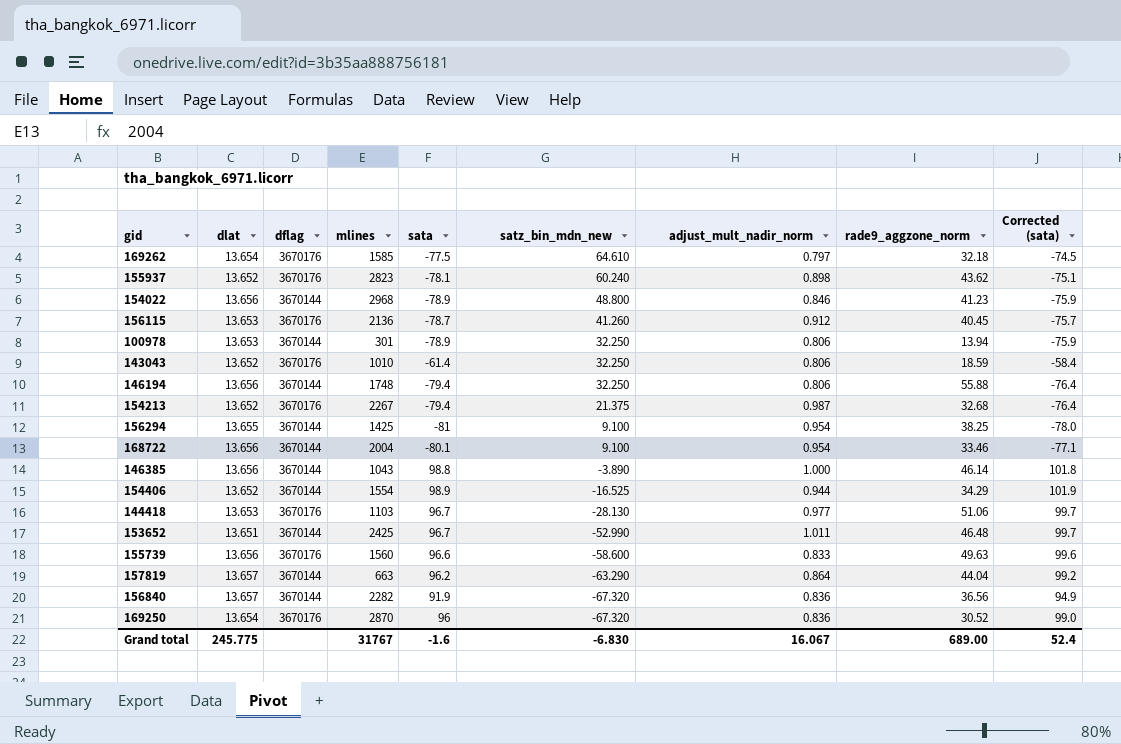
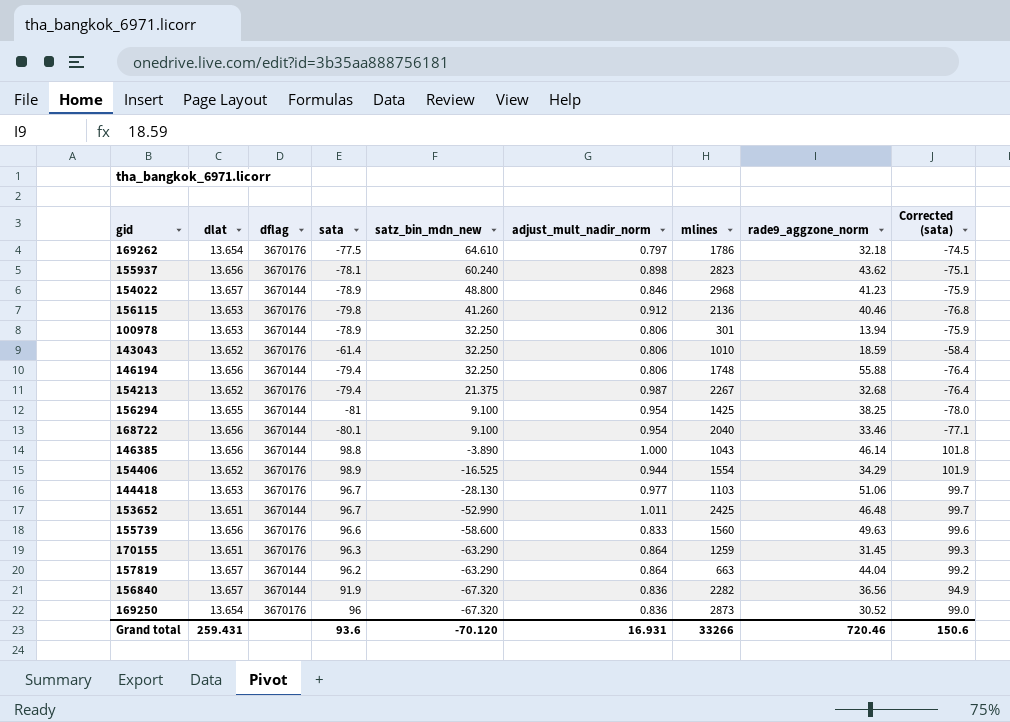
column mlines | position: 4 -> 7
169262 | mlines: 1585 -> 1786
155937 | dlat: 13.652 -> 13.656
154022 | dlat: 13.656 -> 13.657
156115 | sata: -78.7 -> -79.8
156115 | rade9_aggzone_norm: 40.45 -> 40.46
156115 | Corrected (sata): -75.7 -> -76.8
168722 | mlines: 2004 -> 2040
154406 | dflag: 3670144 -> 3670176
row 170155: none -> 13.651 | 3670176 | 96.3 | -63.290 | 0.864 | 1259 | 31.45 | 99.3
169250 | mlines: 2870 -> 2873
Grand total | dlat: 245.775 -> 259.431
Grand total | sata: -1.6 -> 93.6
Grand total | satz_bin_mdn_new: -6.830 -> -70.120
Grand total | adjust_mult_nadir_norm: 16.067 -> 16.931
Grand total | mlines: 31767 -> 33266
Grand total | rade9_aggzone_norm: 689.00 -> 720.46
Grand total | Corrected (sata): 52.4 -> 150.6

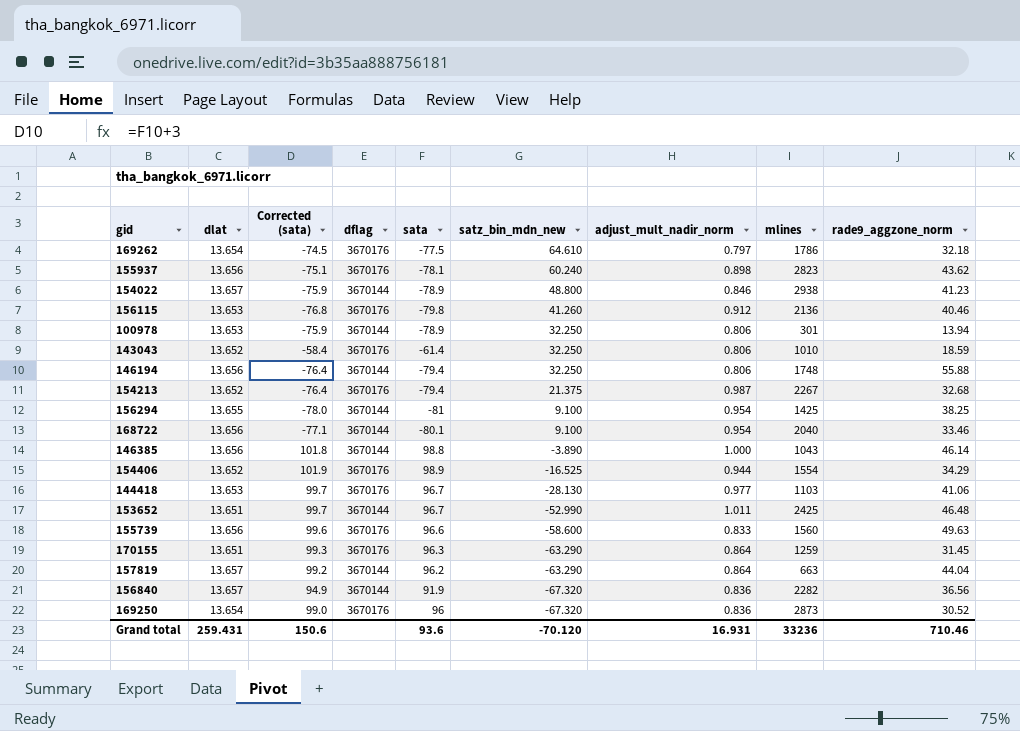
column Corrected (sata) | position: 9 -> 3
154022 | mlines: 2968 -> 2938
144418 | rade9_aggzone_norm: 51.06 -> 41.06
Grand total | mlines: 33266 -> 33236
Grand total | rade9_aggzone_norm: 720.46 -> 710.46

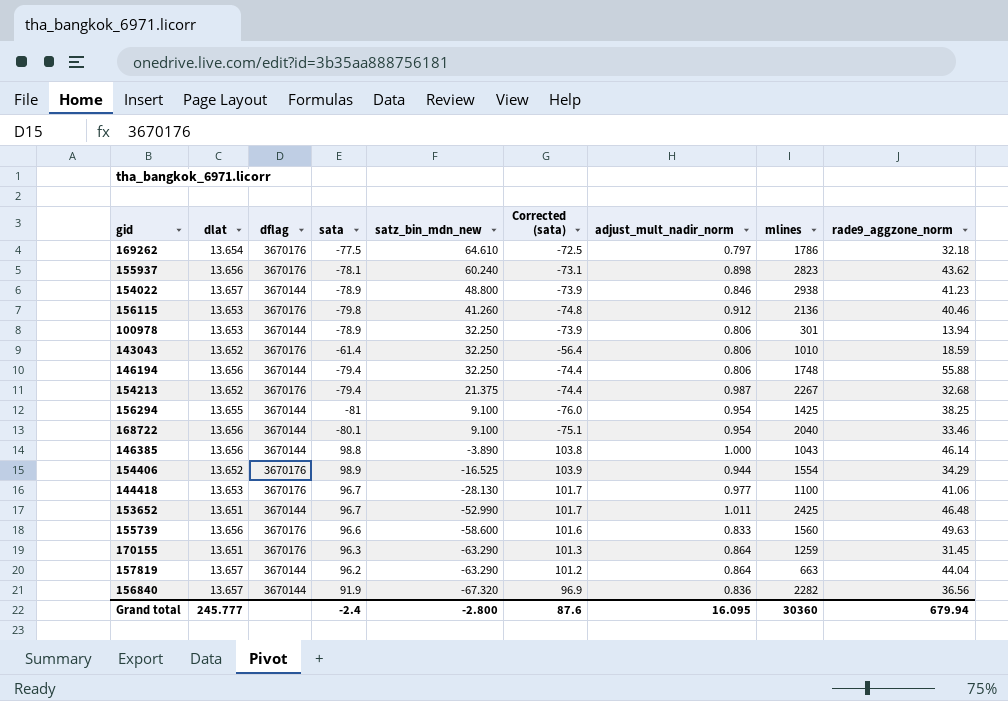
column Corrected (sata) | formula: [sata] + 3 -> [sata] + 5
column Corrected (sata) | position: 3 -> 6
row 169250: 13.654 | 99.0 | 3670176 | 96 | -67.320 | 0.836 | 2873 | 30.52 -> none
144418 | mlines: 1103 -> 1100
Grand total | dlat: 259.431 -> 245.777
Grand total | sata: 93.6 -> -2.4
Grand total | satz_bin_mdn_new: -70.120 -> -2.800
Grand total | Corrected (sata): 150.6 -> 87.6
Grand total | adjust_mult_nadir_norm: 16.931 -> 16.095
Grand total | mlines: 33236 -> 30360
Grand total | rade9_aggzone_norm: 710.46 -> 679.94

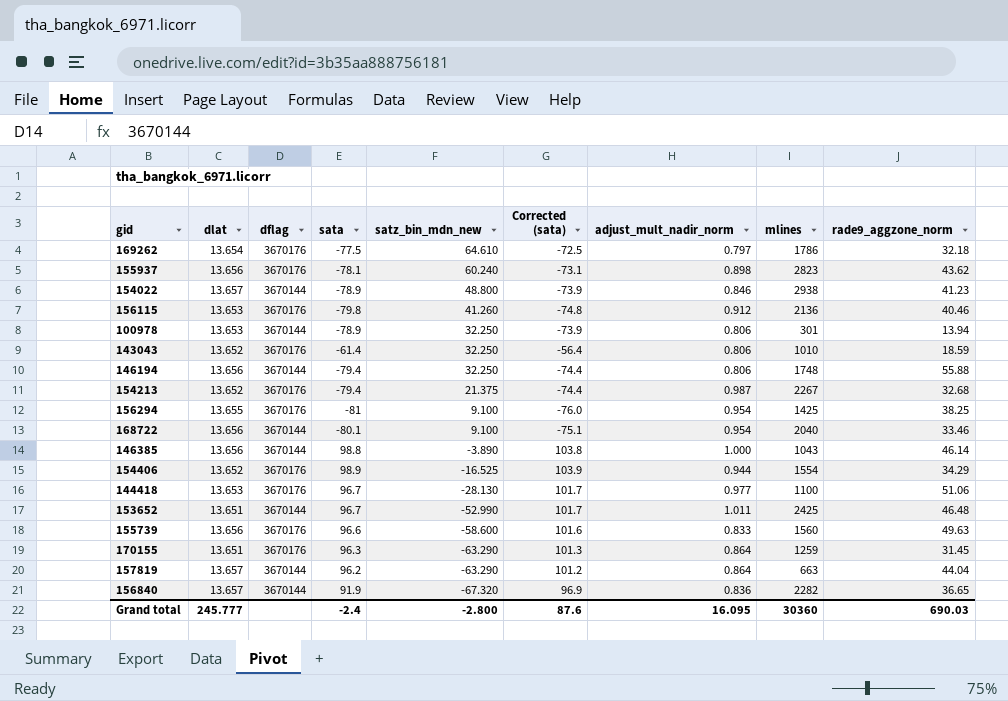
156294 | dflag: 3670144 -> 3670176
144418 | rade9_aggzone_norm: 41.06 -> 51.06
156840 | rade9_aggzone_norm: 36.56 -> 36.65
Grand total | rade9_aggzone_norm: 679.94 -> 690.03

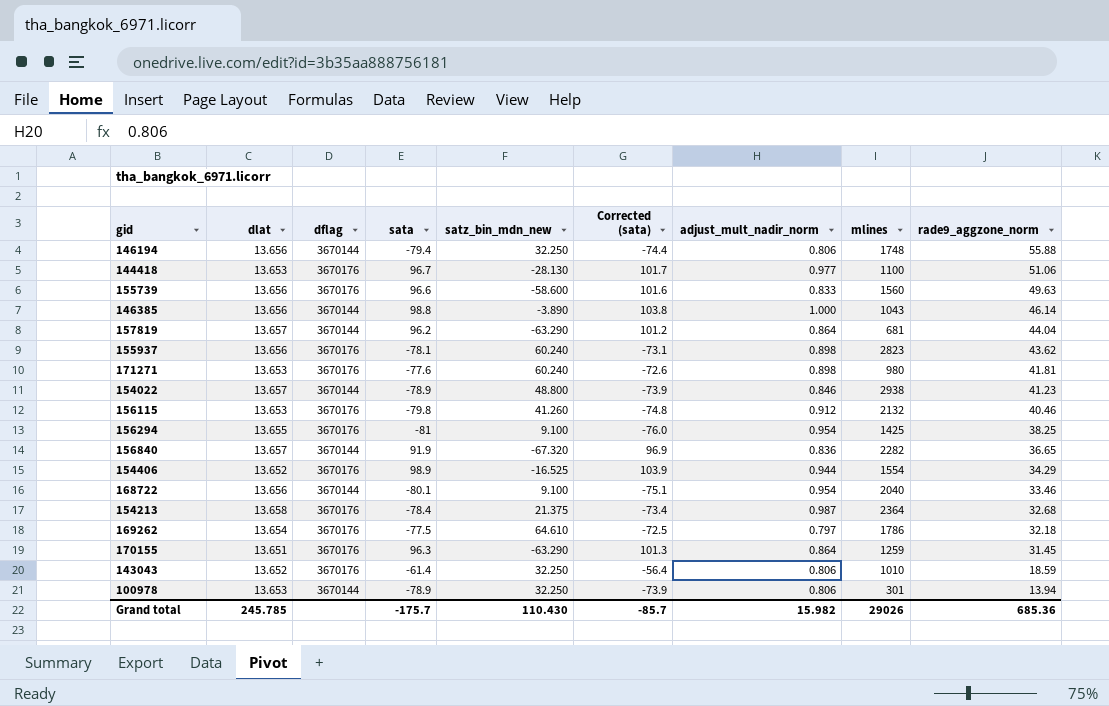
row order: satz_bin_mdn_new descending -> rade9_aggzone_norm descending
row 153652: 13.651 | 3670144 | 96.7 | -52.990 | 101.7 | 1.011 | 2425 | 46.48 -> none
157819 | mlines: 663 -> 681
row 171271: none -> 13.653 | 3670176 | -77.6 | 60.240 | -72.6 | 0.898 | 980 | 41.81
156115 | mlines: 2136 -> 2132
154213 | dlat: 13.652 -> 13.658
154213 | sata: -79.4 -> -78.4
154213 | Corrected (sata): -74.4 -> -73.4
154213 | mlines: 2267 -> 2364
Grand total | dlat: 245.777 -> 245.785
Grand total | sata: -2.4 -> -175.7
Grand total | satz_bin_mdn_new: -2.800 -> 110.430
Grand total | Corrected (sata): 87.6 -> -85.7
Grand total | adjust_mult_nadir_norm: 16.095 -> 15.982
Grand total | mlines: 30360 -> 29026
Grand total | rade9_aggzone_norm: 690.03 -> 685.36

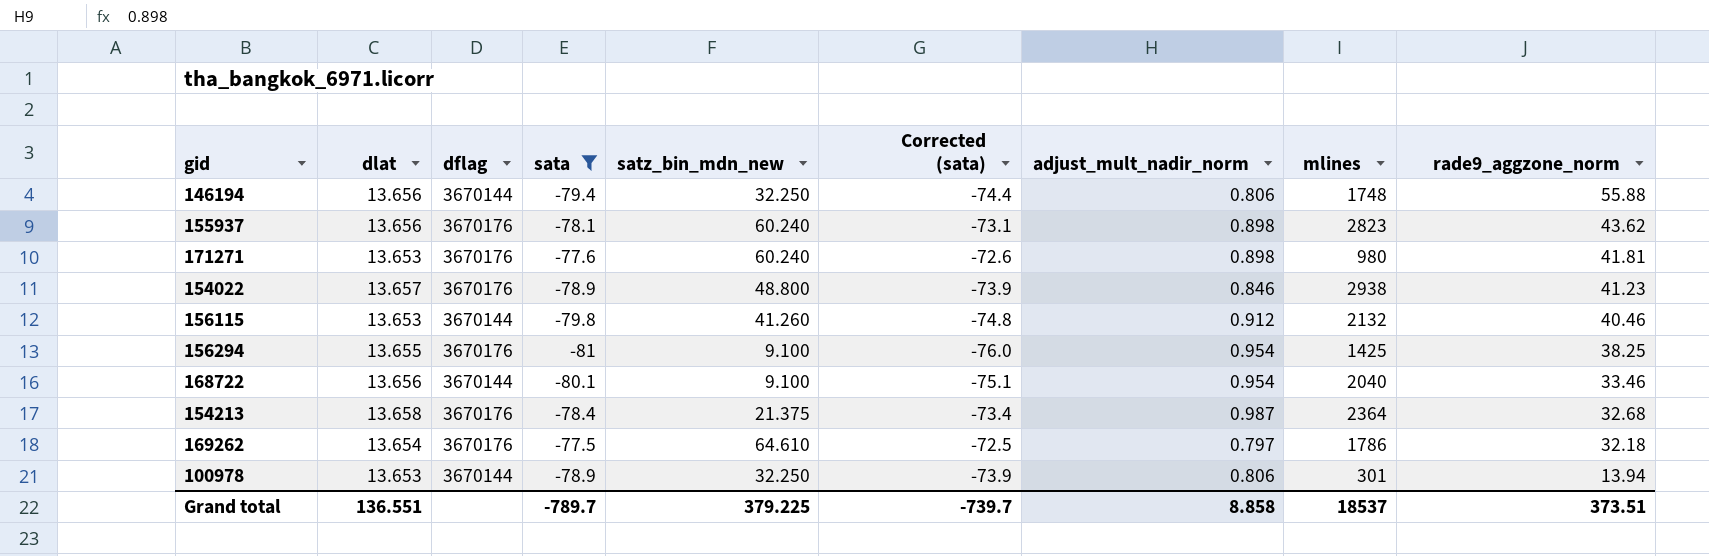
filter: none -> sata <= -77.5
154022 | dflag: 3670144 -> 3670176
156115 | dflag: 3670176 -> 3670144
Grand total | dlat: 245.785 -> 136.551
Grand total | sata: -175.7 -> -789.7
Grand total | satz_bin_mdn_new: 110.430 -> 379.225
Grand total | Corrected (sata): -85.7 -> -739.7
Grand total | adjust_mult_nadir_norm: 15.982 -> 8.858
Grand total | mlines: 29026 -> 18537
Grand total | rade9_aggzone_norm: 685.36 -> 373.51

